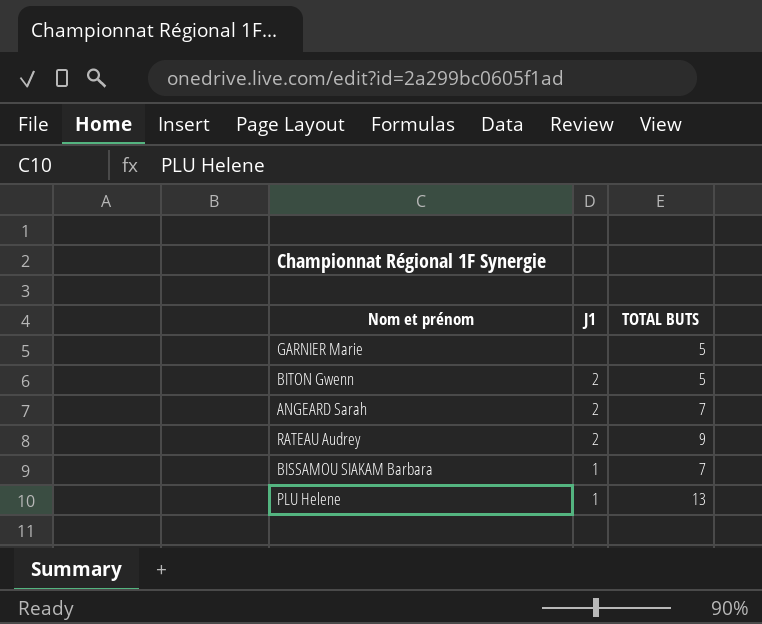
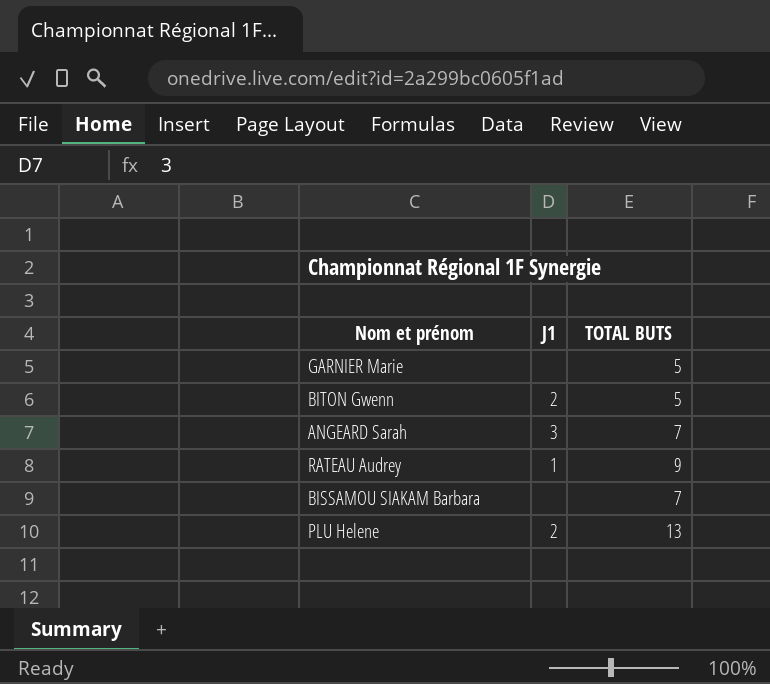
ANGEARD Sarah | J1: 2 -> 3
RATEAU Audrey | J1: 2 -> 1
BISSAMOU SIAKAM Barbara | J1: 1 -> none
PLU Helene | J1: 1 -> 2

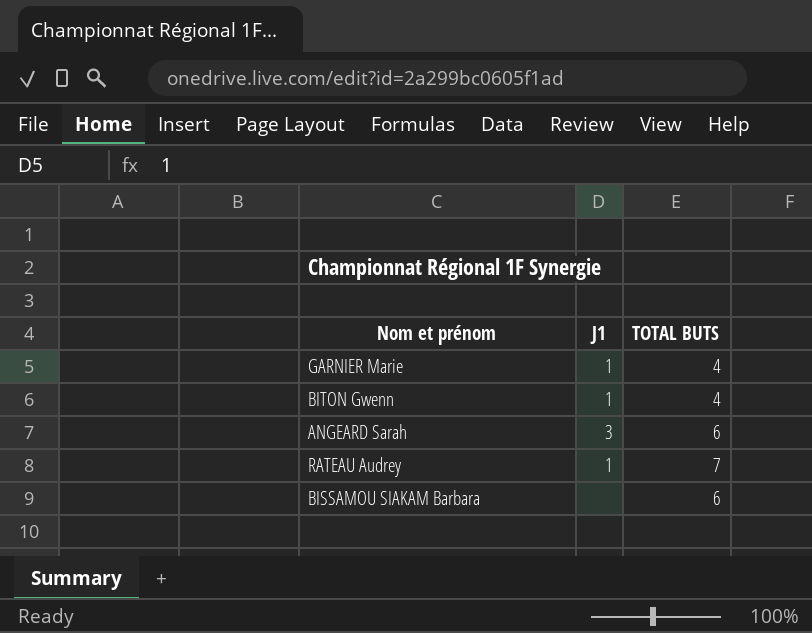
row PLU Helene: 2 | 13 -> none
GARNIER Marie | J1: none -> 1
GARNIER Marie | TOTAL BUTS: 5 -> 4
BITON Gwenn | J1: 2 -> 1
BITON Gwenn | TOTAL BUTS: 5 -> 4
ANGEARD Sarah | TOTAL BUTS: 7 -> 6
RATEAU Audrey | TOTAL BUTS: 9 -> 7
BISSAMOU SIAKAM Barbara | TOTAL BUTS: 7 -> 6

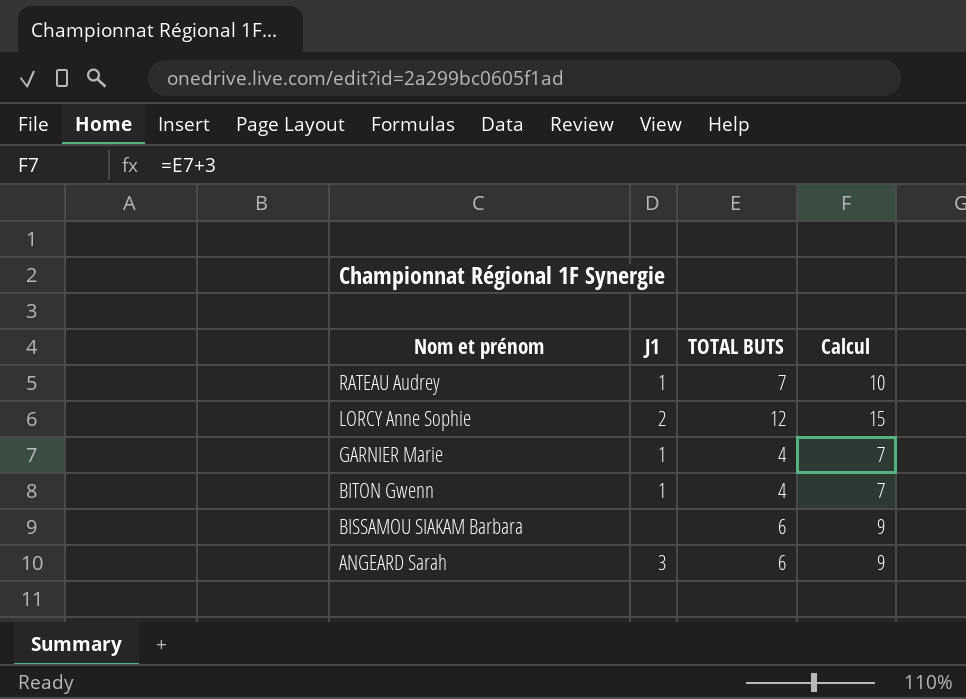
row order: none -> Nom et prénom descending
column Calcul | formula: none -> [TOTAL BUTS] + 3
row LORCY Anne Sophie: none -> 2 | 12 | 15

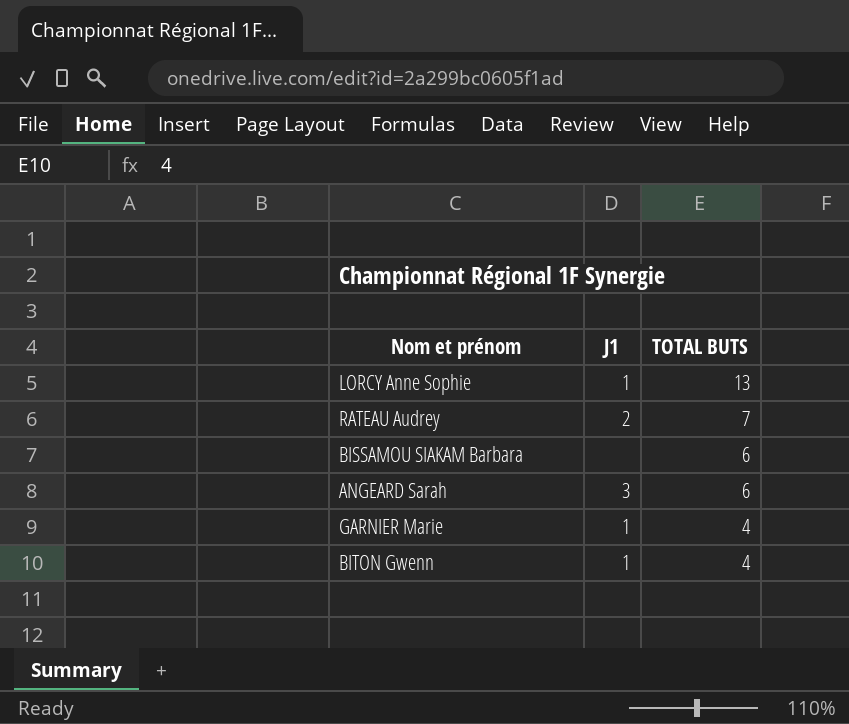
row order: Nom et prénom descending -> TOTAL BUTS descending
column Calcul | formula: [TOTAL BUTS] + 3 -> none
LORCY Anne Sophie | J1: 2 -> 1
LORCY Anne Sophie | TOTAL BUTS: 12 -> 13
RATEAU Audrey | J1: 1 -> 2

